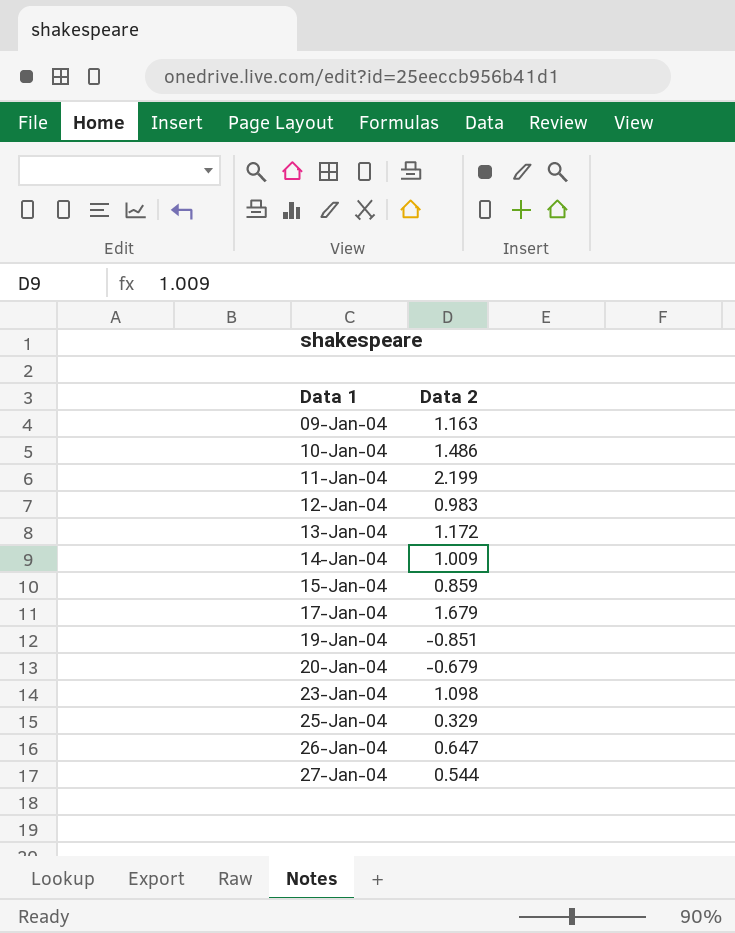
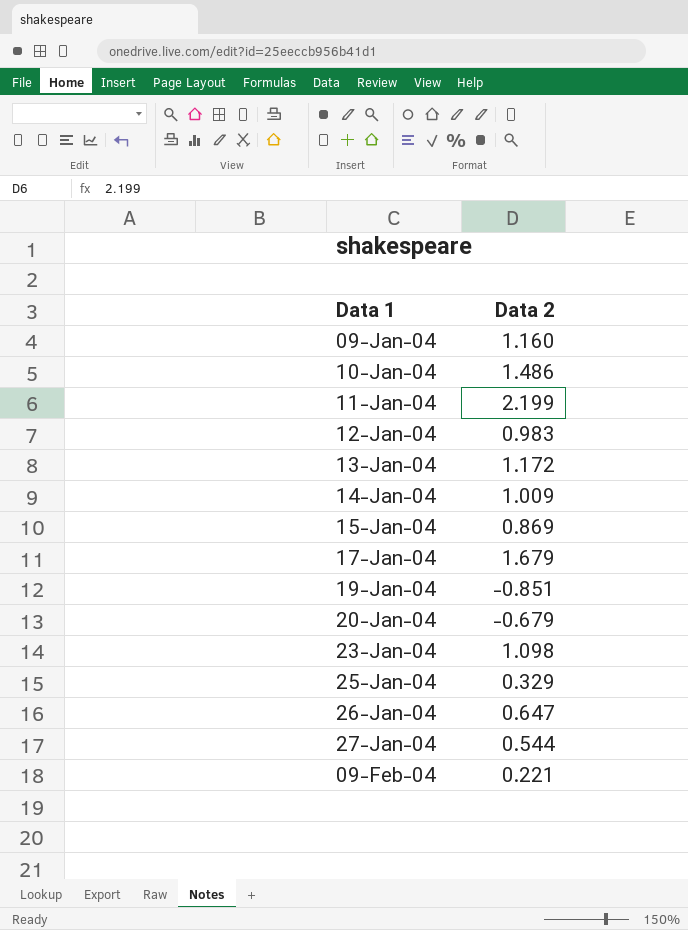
09-Jan-04 | Data 2: 1.163 -> 1.160
15-Jan-04 | Data 2: 0.859 -> 0.869
row 09-Feb-04: none -> 0.221

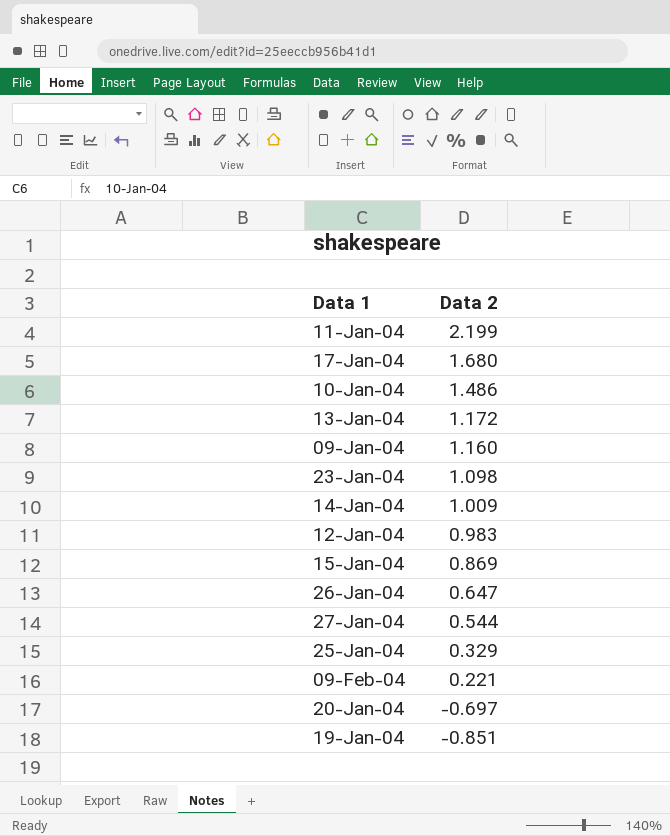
row order: Data 1 ascending -> Data 2 descending
17-Jan-04 | Data 2: 1.679 -> 1.680
20-Jan-04 | Data 2: -0.679 -> -0.697

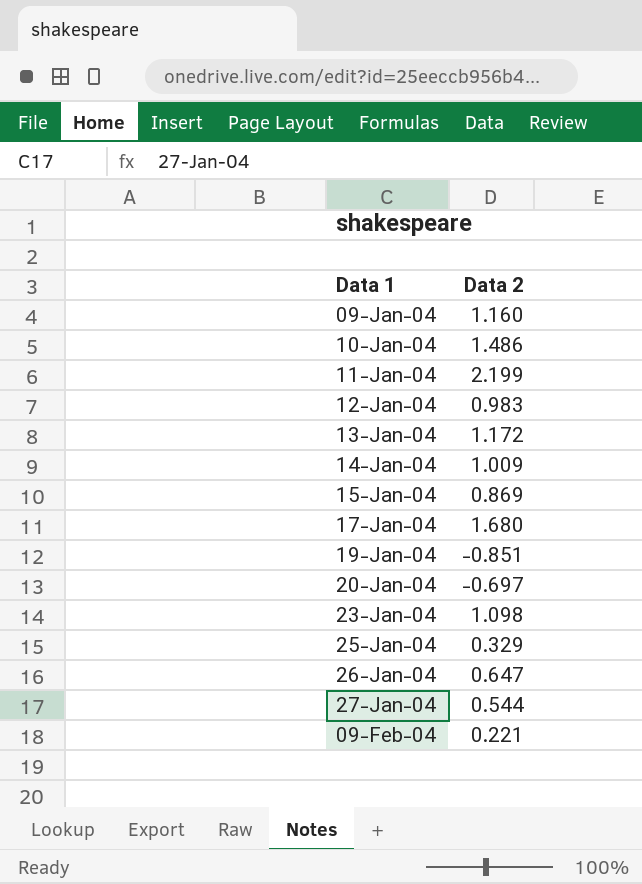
row order: Data 2 descending -> Data 1 ascending

